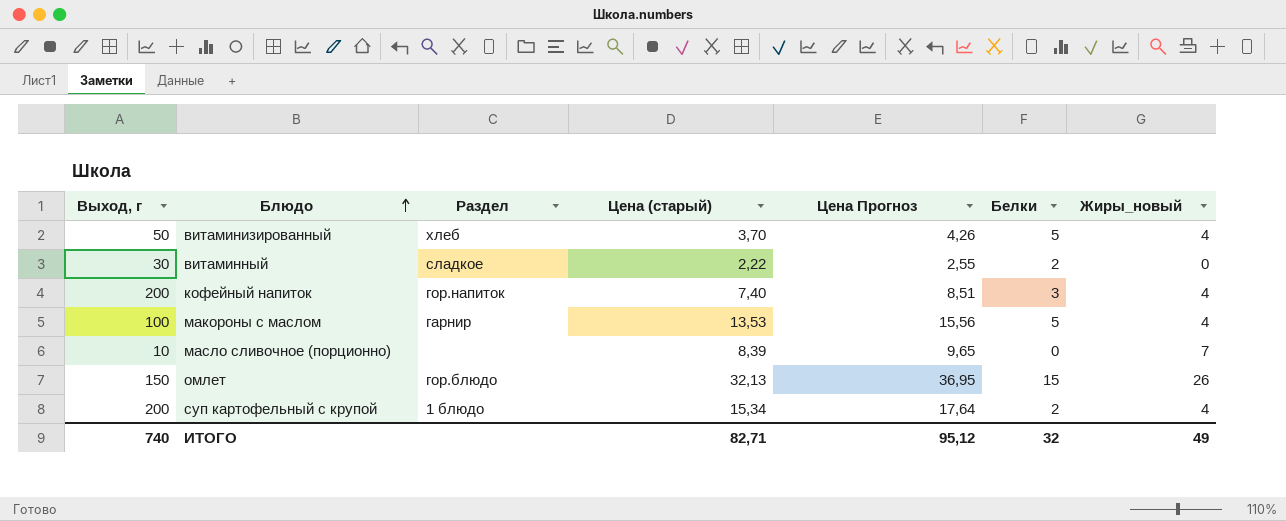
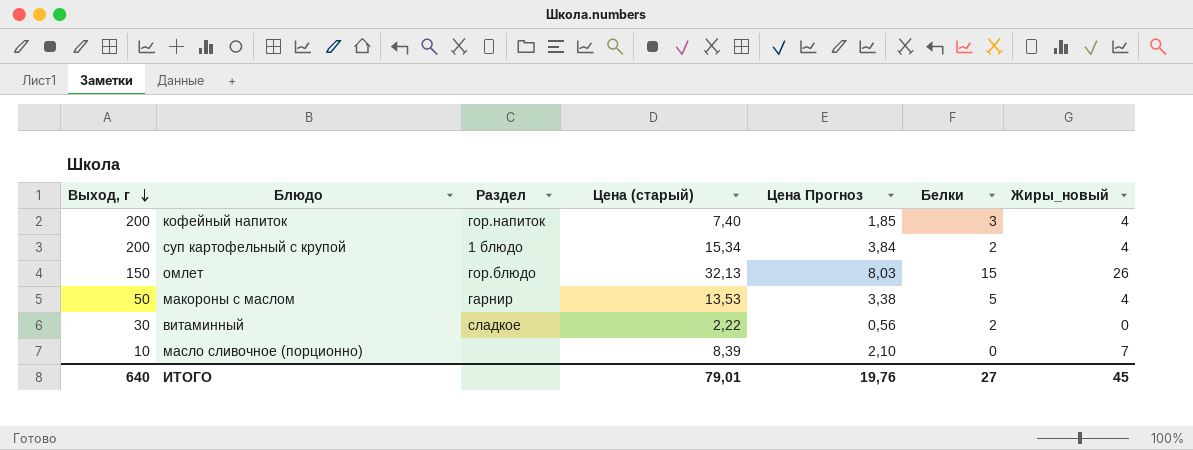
row order: Блюдо ascending -> Выход, г descending
column Цена Прогноз | formula: [Цена (старый)] * 1,15 -> [Цена (старый)] * 0,25
row витаминизированный: 50 | хлеб | 3,70 | 4,26 | 5 | 4 -> none
макороны с маслом | Выход, г: 100 -> 50
ИТОГО | Выход, г: 740 -> 640
ИТОГО | Цена (старый): 82,71 -> 79,01
ИТОГО | Цена Прогноз: 95,12 -> 19,76
ИТОГО | Белки: 32 -> 27
ИТОГО | Жиры_новый: 49 -> 45

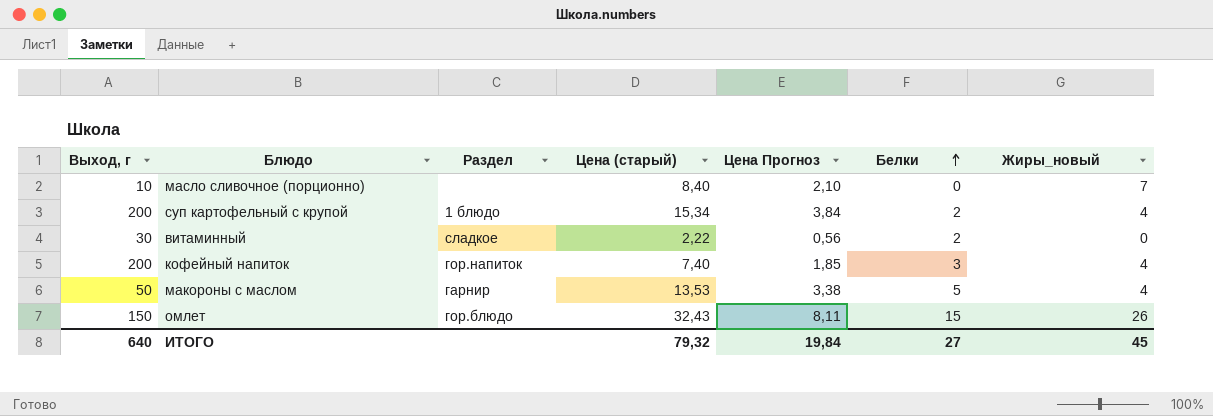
row order: Выход, г descending -> Белки ascending
масло сливочное (порционно) | Цена (старый): 8,39 -> 8,40
омлет | Цена (старый): 32,13 -> 32,43
омлет | Цена Прогноз: 8,03 -> 8,11
ИТОГО | Цена (старый): 79,01 -> 79,32
ИТОГО | Цена Прогноз: 19,76 -> 19,84

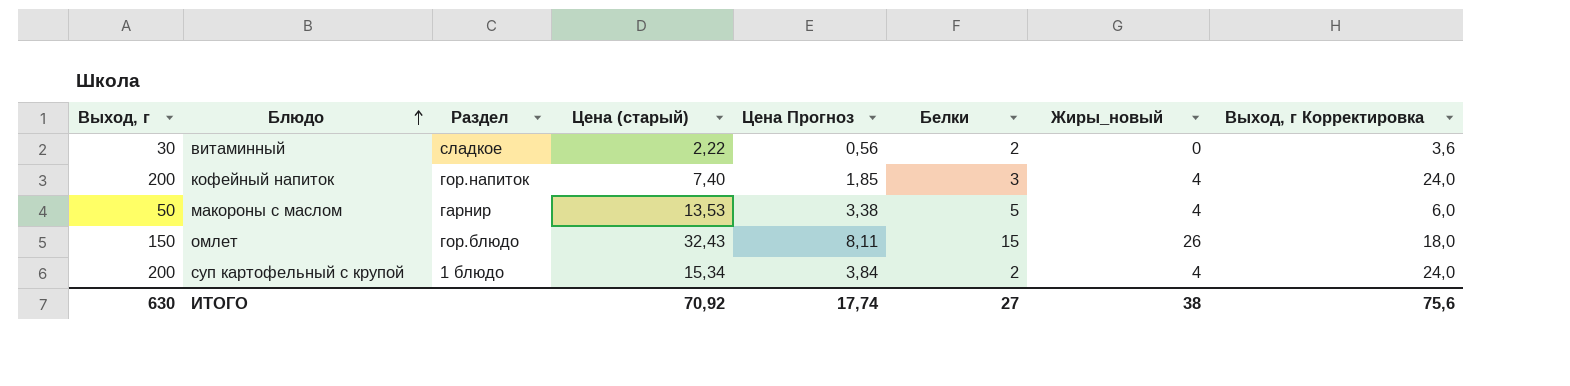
row order: Белки ascending -> Блюдо ascending
column Выход, г Корректировка | formula: none -> [Выход, г] * 0,12
row масло сливочное (порционно): 10 | none | 8,40 | 2,10 | 0 | 7 -> none
ИТОГО | Выход, г: 640 -> 630
ИТОГО | Цена (старый): 79,32 -> 70,92
ИТОГО | Цена Прогноз: 19,84 -> 17,74
ИТОГО | Жиры_новый: 45 -> 38

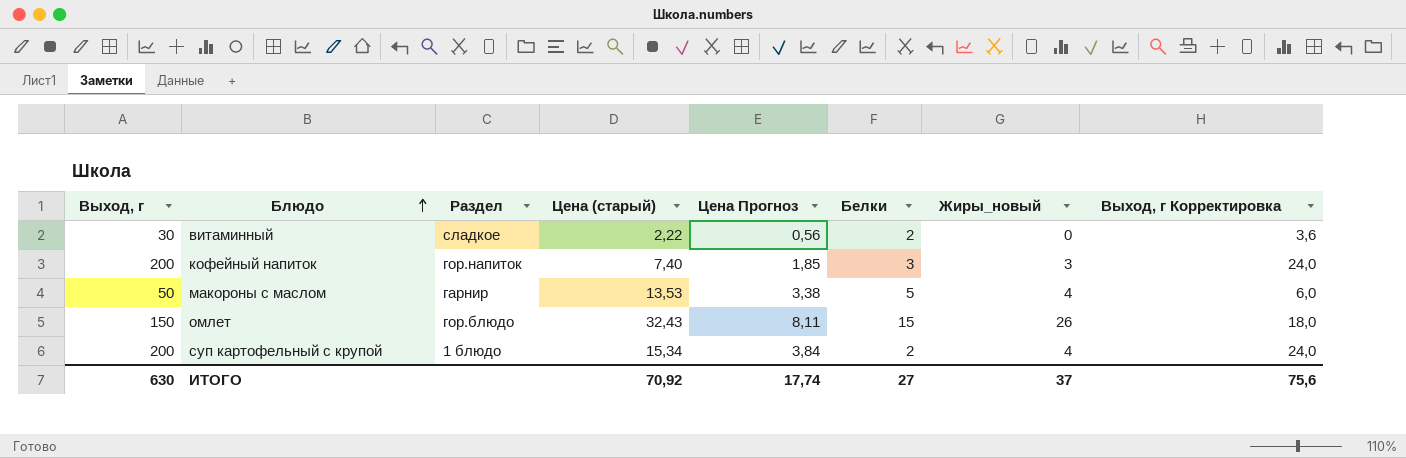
кофейный напиток | Жиры_новый: 4 -> 3
ИТОГО | Жиры_новый: 38 -> 37

